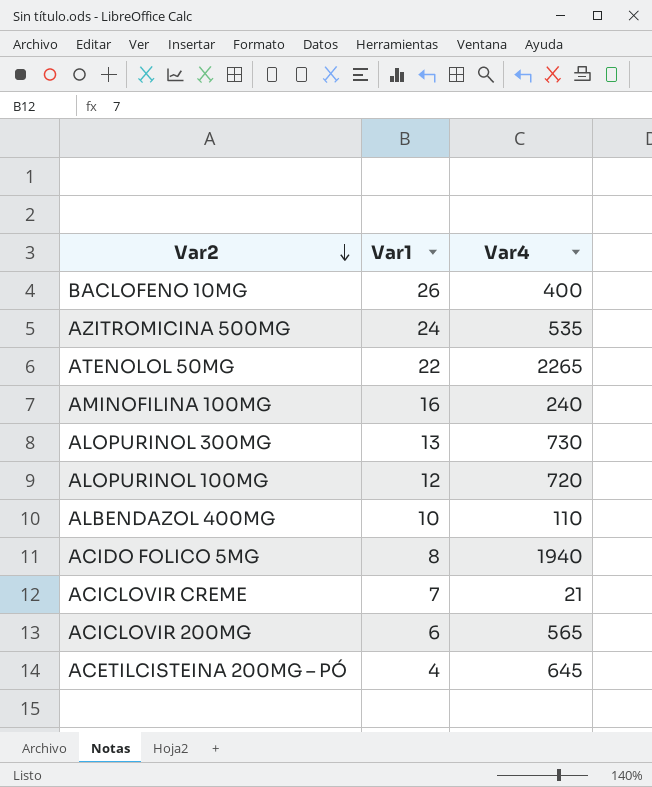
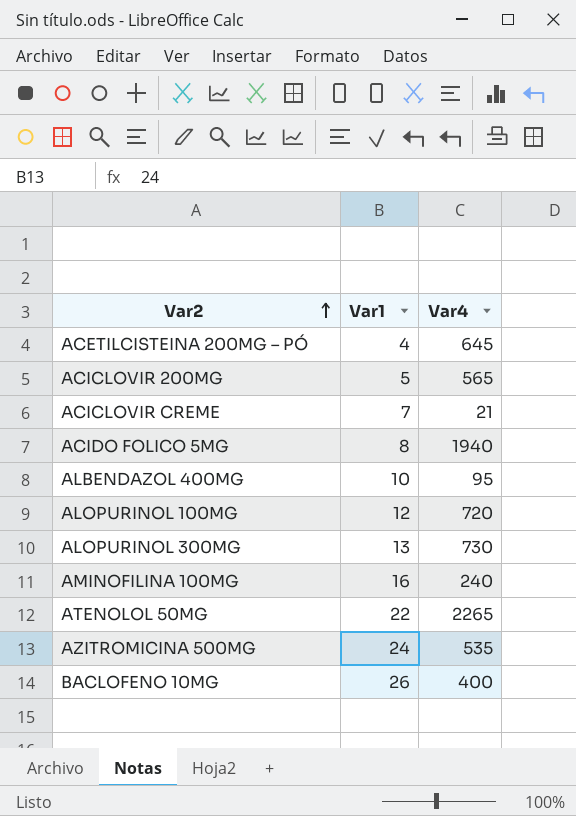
row order: Var2 descending -> Var2 ascending
ACICLOVIR 200MG | Var1: 6 -> 5
ALBENDAZOL 400MG | Var4: 110 -> 95

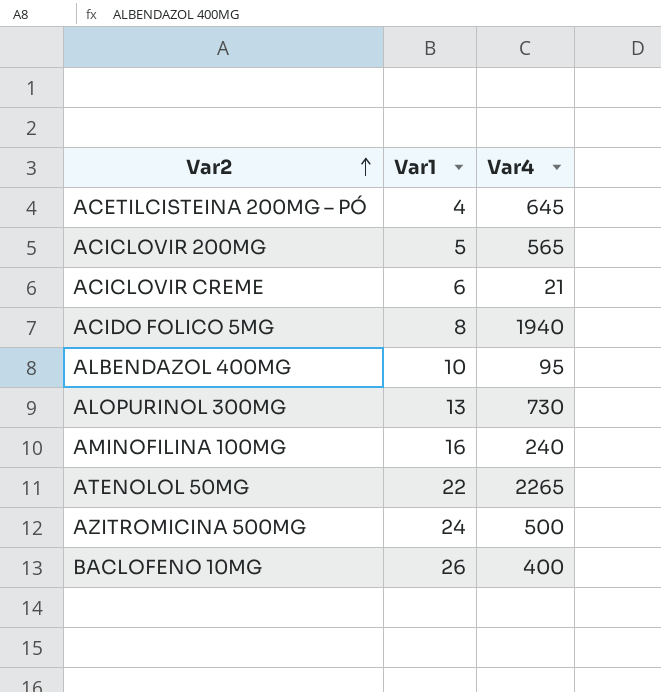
row ALOPURINOL 100MG: 12 | 720 -> none
ACICLOVIR CREME | Var1: 7 -> 6
AZITROMICINA 500MG | Var4: 535 -> 500

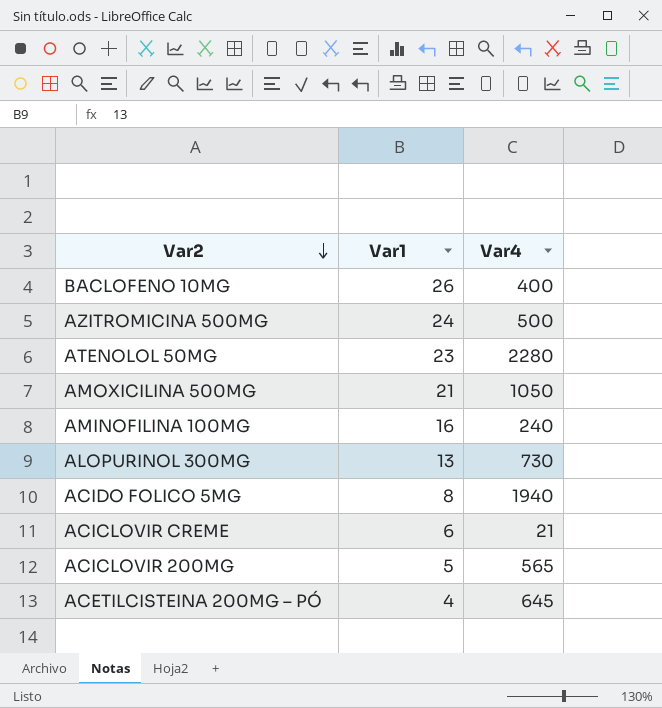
row order: Var2 ascending -> Var2 descending
row ALBENDAZOL 400MG: 10 | 95 -> none
ATENOLOL 50MG | Var1: 22 -> 23
ATENOLOL 50MG | Var4: 2265 -> 2280
row AMOXICILINA 500MG: none -> 21 | 1050

